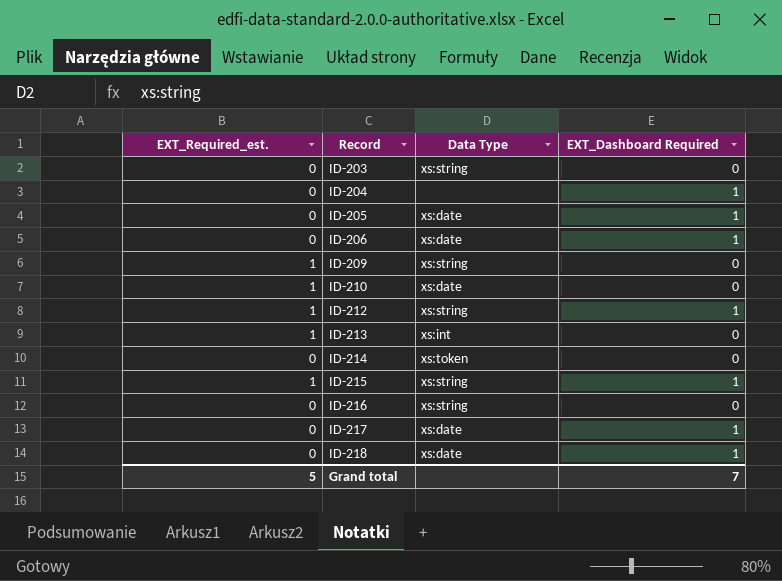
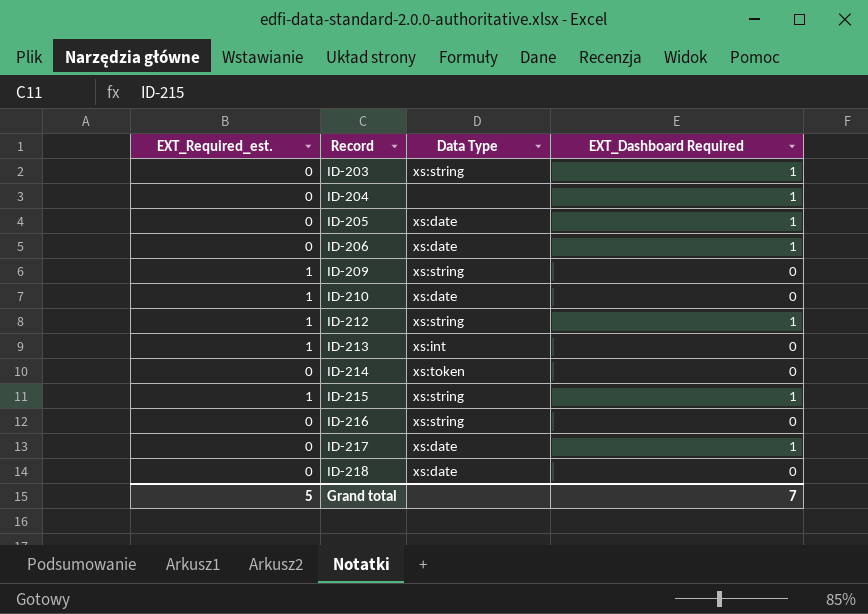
ID-203 | EXT_Dashboard Required: 0 -> 1
ID-218 | EXT_Dashboard Required: 1 -> 0

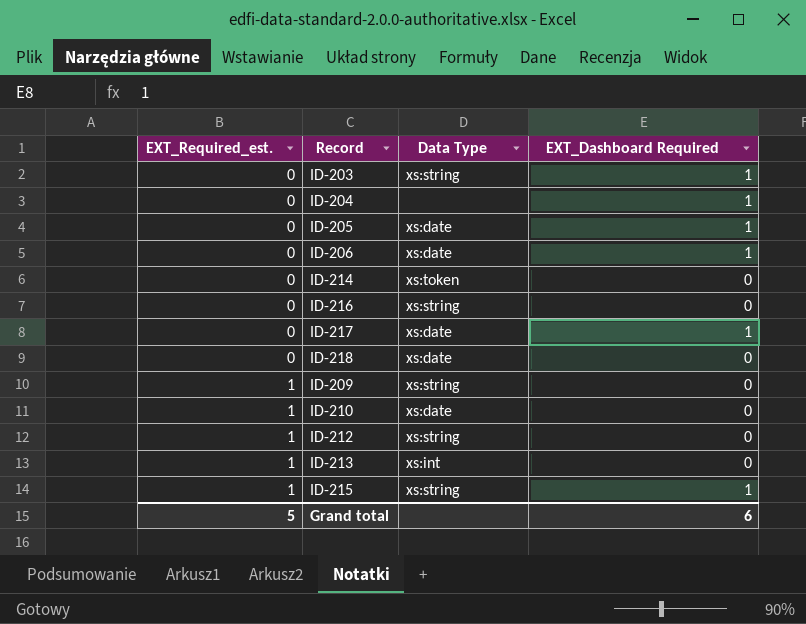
row order: Record ascending -> EXT_Required_est. ascending
ID-212 | EXT_Dashboard Required: 1 -> 0
Grand total | EXT_Dashboard Required: 7 -> 6

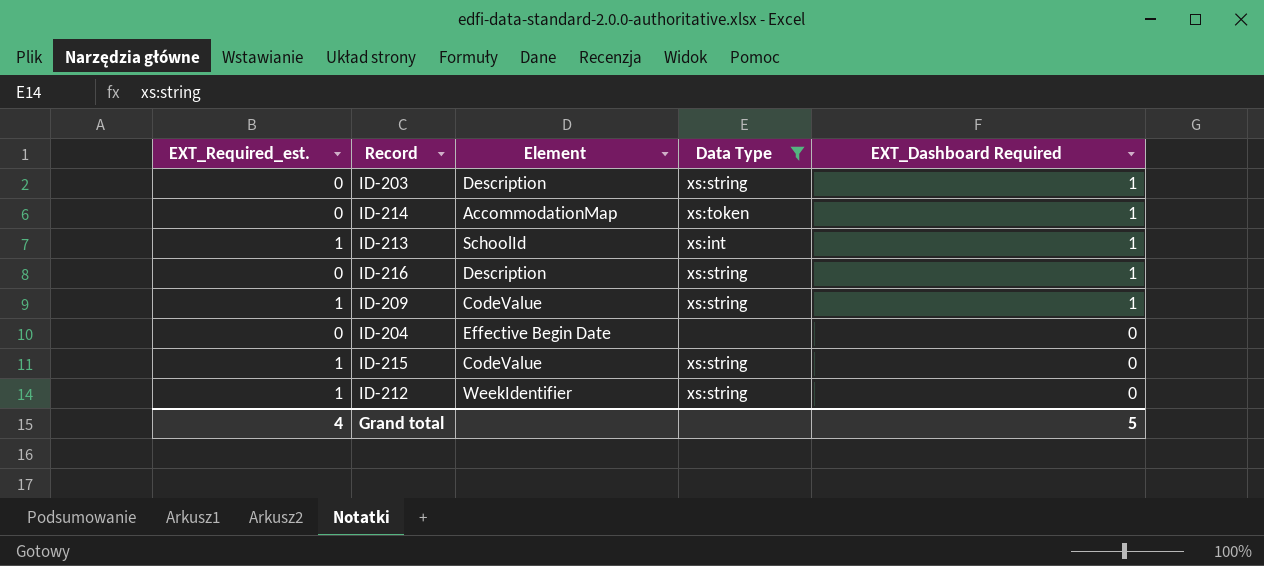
filter: none -> Data Type != xs:date
row order: EXT_Required_est. ascending -> EXT_Dashboard Required descending
column Element | position: none -> 3
ID-214 | EXT_Dashboard Required: 0 -> 1
ID-213 | EXT_Dashboard Required: 0 -> 1
ID-216 | EXT_Dashboard Required: 0 -> 1
ID-209 | EXT_Dashboard Required: 0 -> 1
ID-204 | EXT_Dashboard Required: 1 -> 0
ID-215 | EXT_Dashboard Required: 1 -> 0
Grand total | EXT_Required_est.: 5 -> 4
Grand total | EXT_Dashboard Required: 6 -> 5

